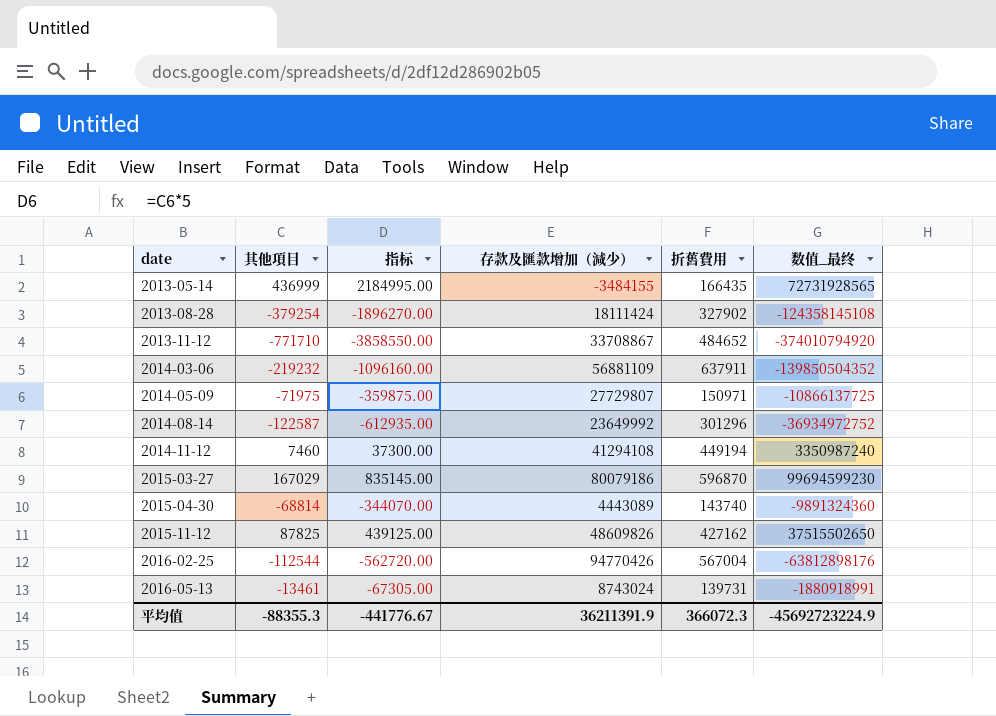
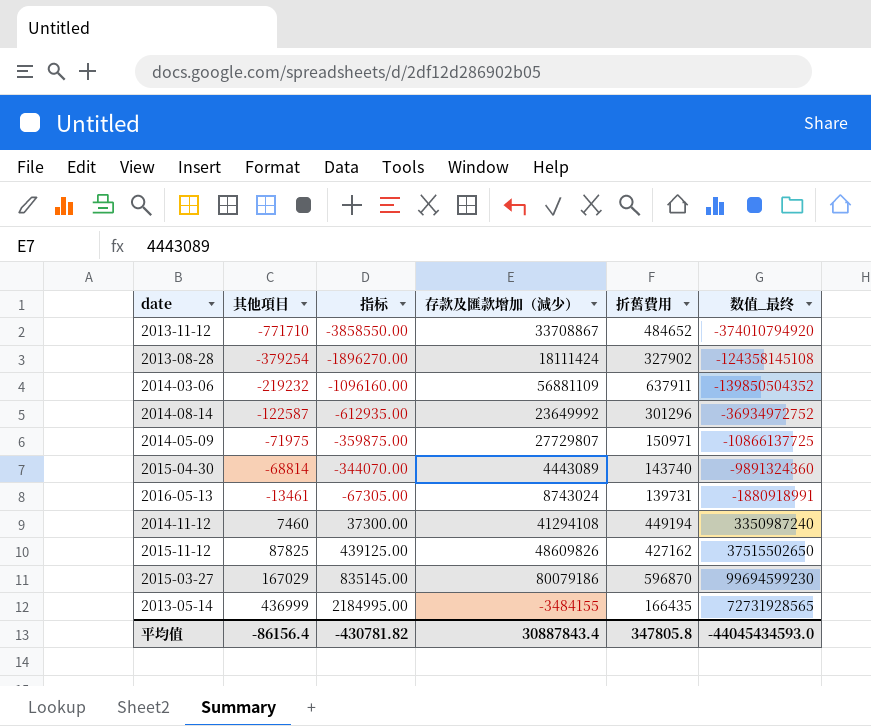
row order: date ascending -> 其他項目 ascending
row 2016-02-25: -112544 | -562720.00 | 94770426 | 567004 | -63812898176 -> none
平均值 | 其他項目: -88355.3 -> -86156.4
平均值 | 指标: -441776.67 -> -430781.82
平均值 | 存款及匯款增加（減少）: 36211391.9 -> 30887843.4
平均值 | 折舊費用: 366072.3 -> 347805.8
平均值 | 数值_最终: -45692723224.9 -> -44045434593.0

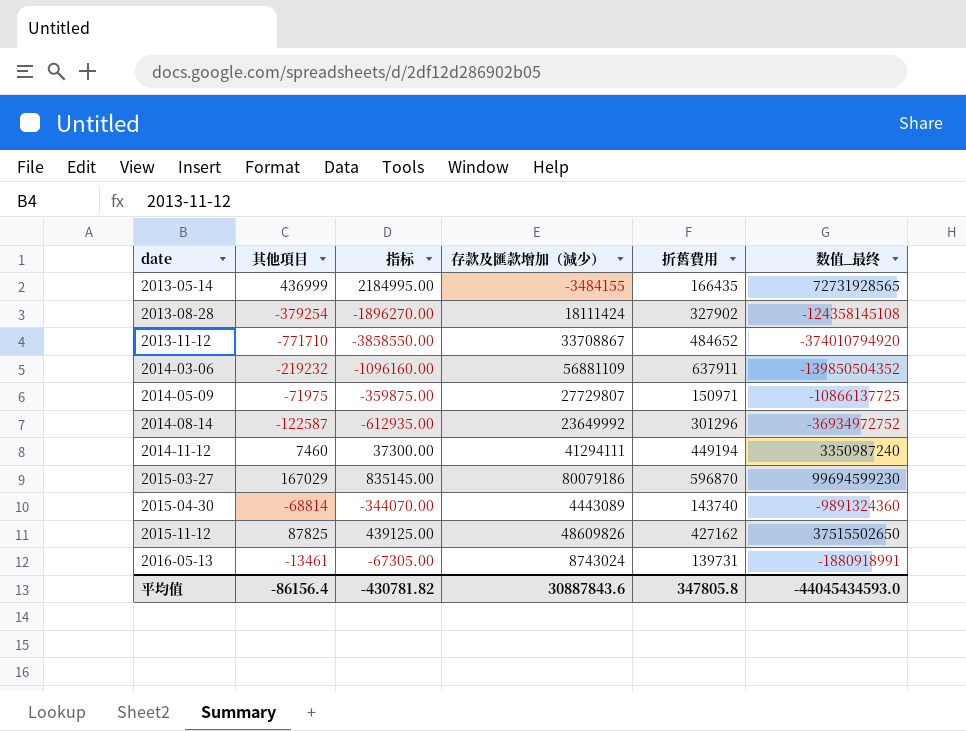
row order: 其他項目 ascending -> date ascending
2014-11-12 | 存款及匯款增加（減少）: 41294108 -> 41294111
平均值 | 存款及匯款增加（減少）: 30887843.4 -> 30887843.6

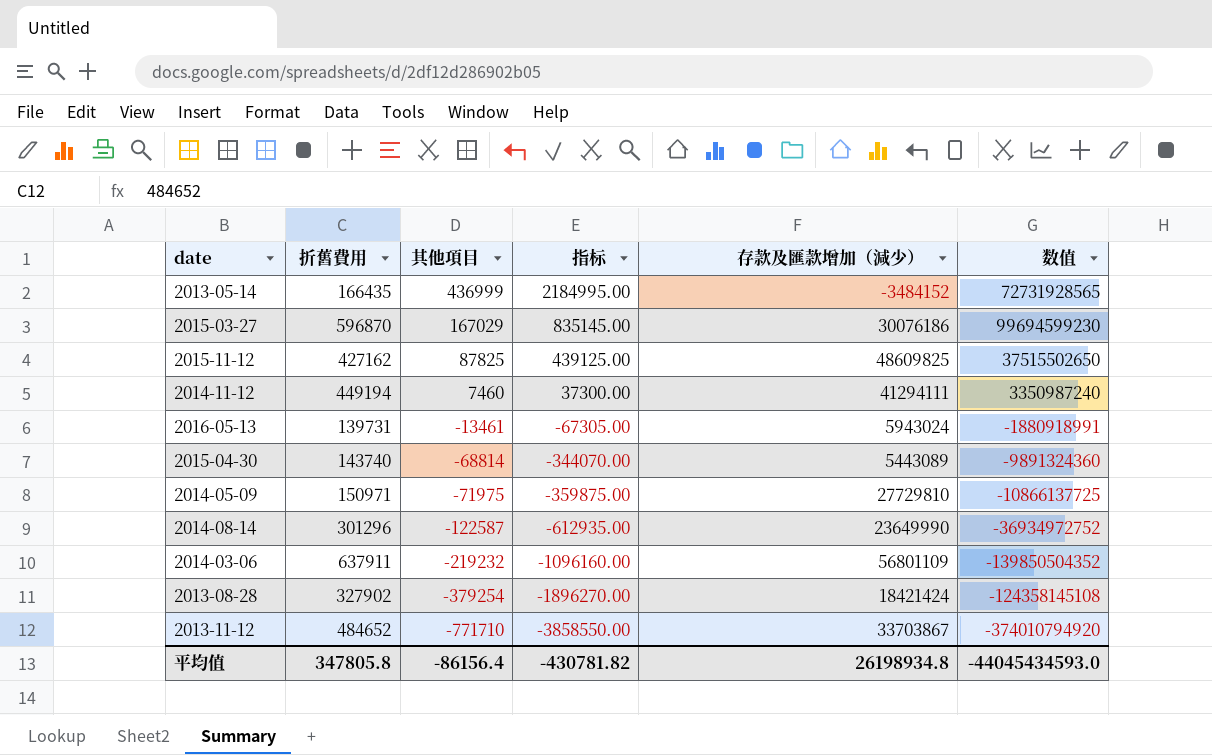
row order: date ascending -> 其他項目 descending
column 折舊費用 | position: 5 -> 2
column name: 数值_最终 -> 数值
2013-05-14 | 存款及匯款增加（減少）: -3484155 -> -3484152
2015-03-27 | 存款及匯款增加（減少）: 80079186 -> 30076186
2015-11-12 | 存款及匯款增加（減少）: 48609826 -> 48609825
2016-05-13 | 存款及匯款增加（減少）: 8743024 -> 5943024
2015-04-30 | 存款及匯款增加（減少）: 4443089 -> 5443089
2014-05-09 | 存款及匯款增加（減少）: 27729807 -> 27729810
2014-08-14 | 存款及匯款增加（減少）: 23649992 -> 23649990
2014-03-06 | 存款及匯款增加（減少）: 56881109 -> 56801109
2013-08-28 | 存款及匯款增加（減少）: 18111424 -> 18421424
2013-11-12 | 存款及匯款增加（減少）: 33708867 -> 33703867
平均值 | 存款及匯款增加（減少）: 30887843.6 -> 26198934.8

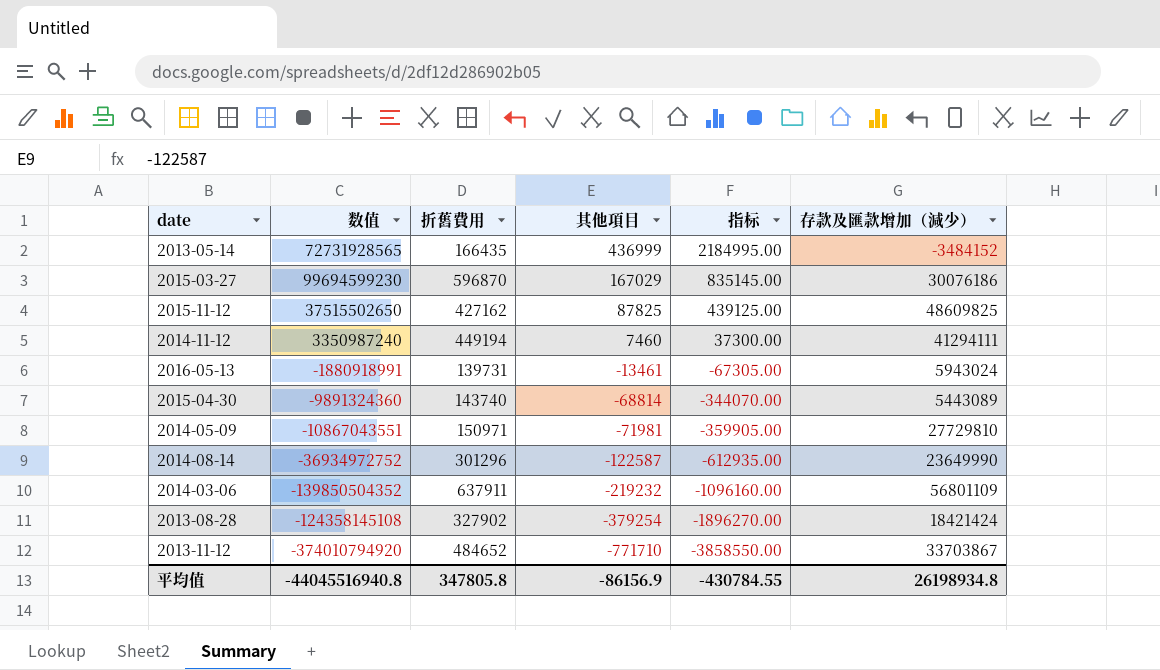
column 数值 | position: 6 -> 2
2014-05-09 | 数值: -10866137725 -> -10867043551
2014-05-09 | 其他項目: -71975 -> -71981
2014-05-09 | 指标: -359875.00 -> -359905.00
平均值 | 数值: -44045434593.0 -> -44045516940.8
平均值 | 其他項目: -86156.4 -> -86156.9
平均值 | 指标: -430781.82 -> -430784.55

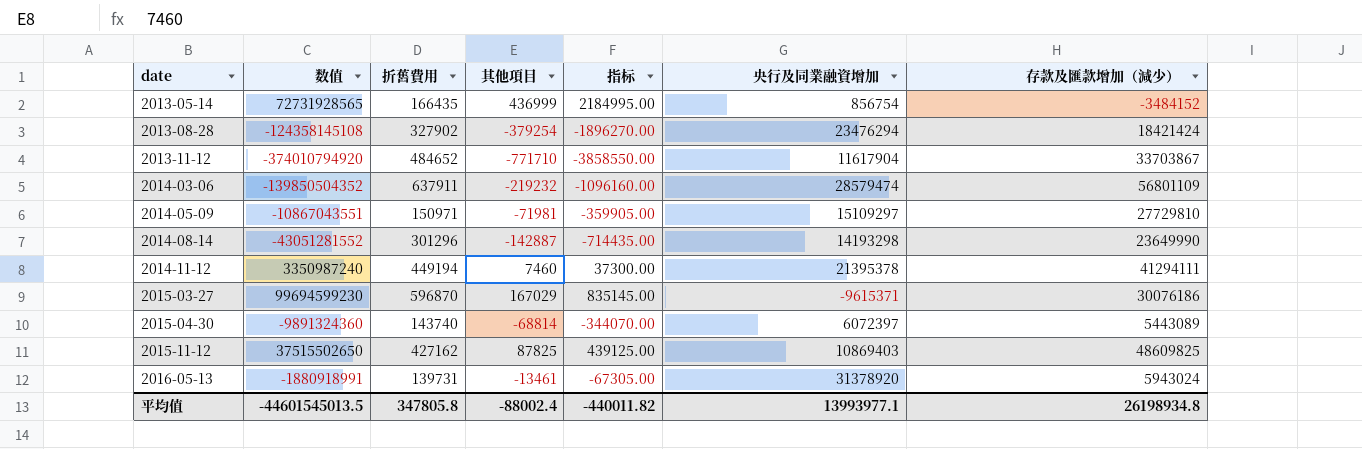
row order: 其他項目 descending -> date ascending
column 央行及同業融資增加 | position: none -> 6
2014-08-14 | 数值: -36934972752 -> -43051281552
2014-08-14 | 其他項目: -122587 -> -142887
2014-08-14 | 指标: -612935.00 -> -714435.00
平均值 | 数值: -44045516940.8 -> -44601545013.5
平均值 | 其他項目: -86156.9 -> -88002.4
平均值 | 指标: -430784.55 -> -440011.82

